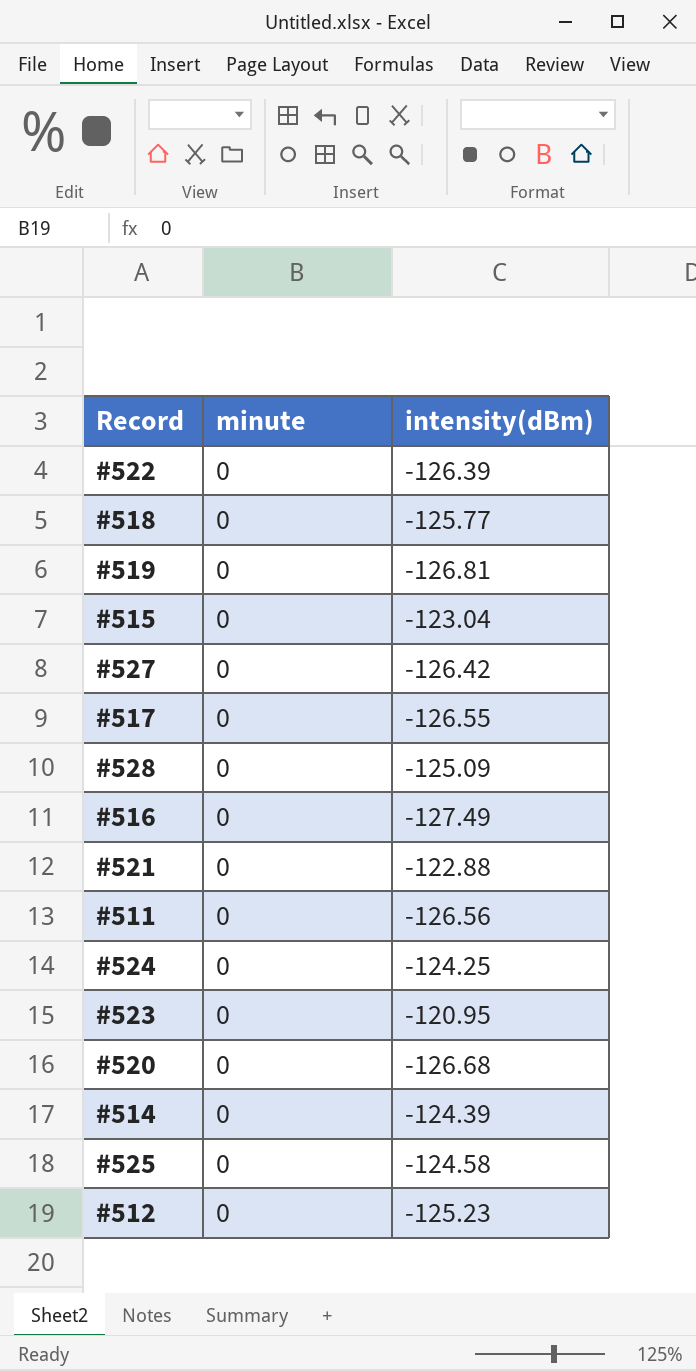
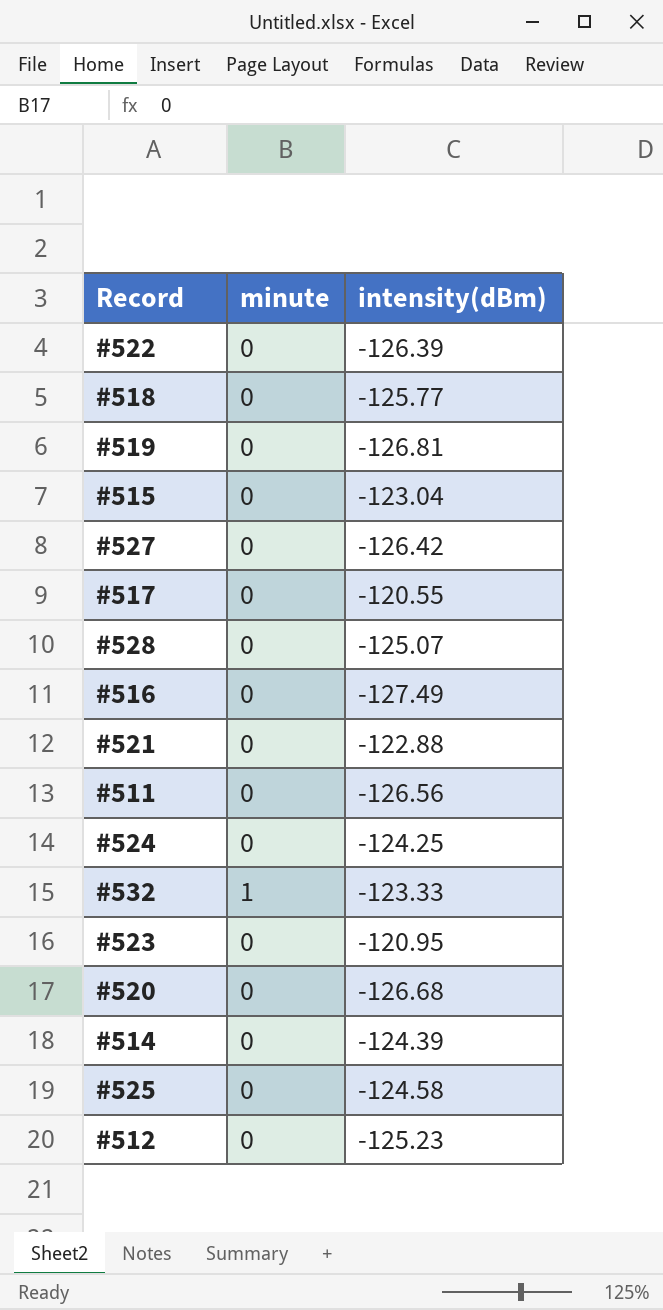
#517 | intensity(dBm): -126.55 -> -120.55
#528 | intensity(dBm): -125.09 -> -125.07
row #532: none -> 1 | -123.33

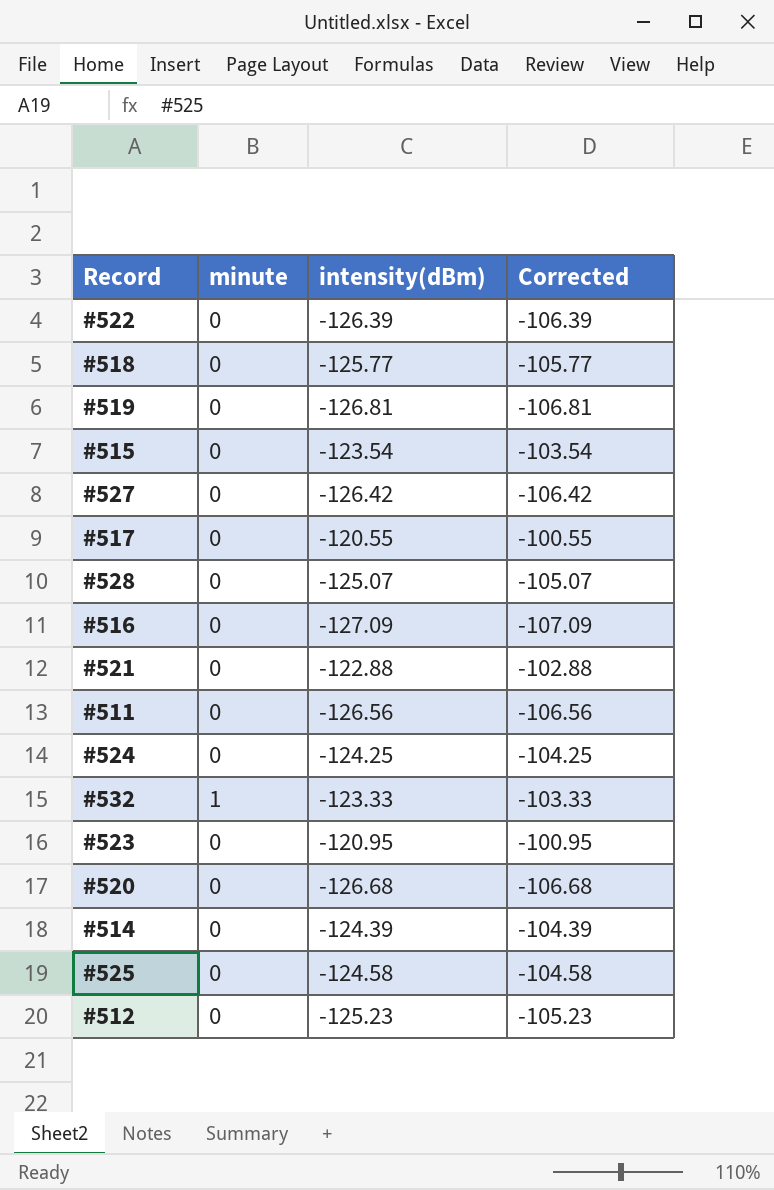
column Corrected | formula: none -> [intensity(dBm)] + 20
#515 | intensity(dBm): -123.04 -> -123.54
#516 | intensity(dBm): -127.49 -> -127.09

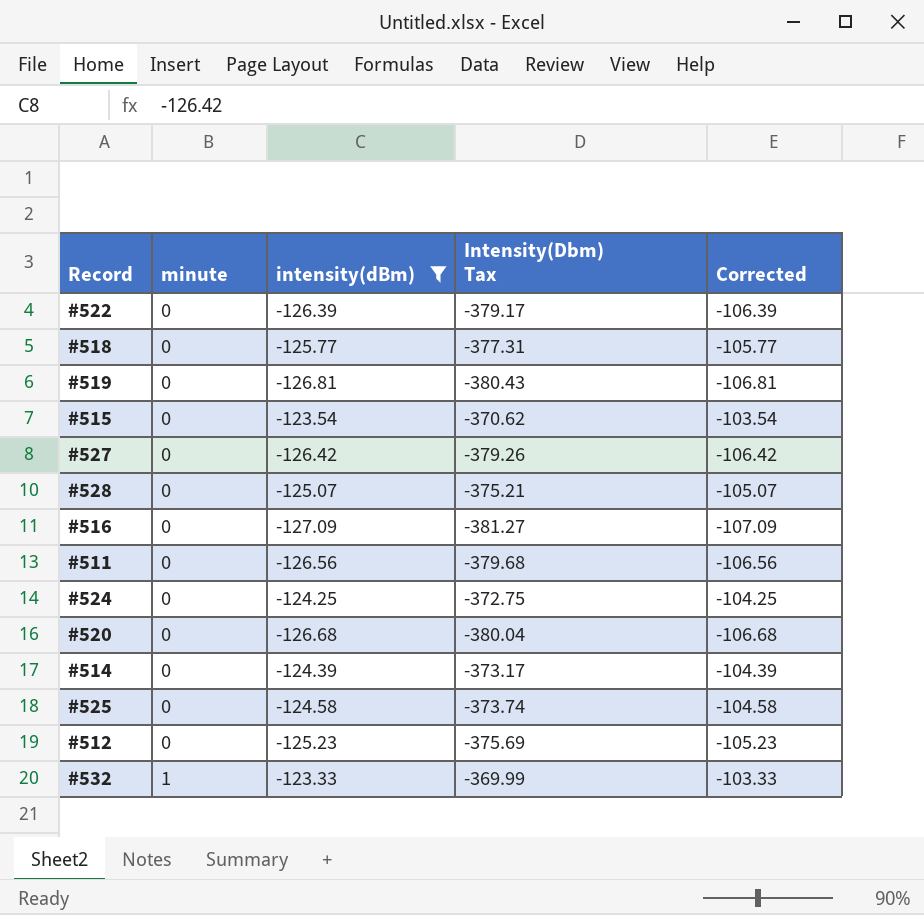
filter: none -> intensity(dBm) <= -123.33
row order: none -> minute ascending
column Intensity(Dbm) Tax | formula: none -> [intensity(dBm)] * 3

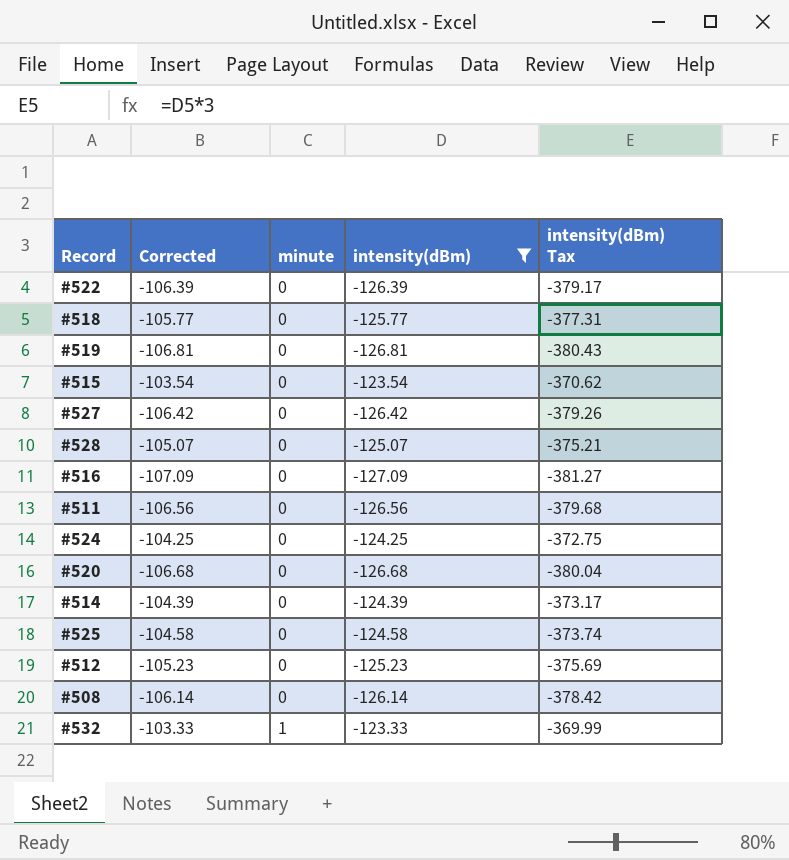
column Corrected | position: 5 -> 2
column name: Intensity(Dbm) Tax -> intensity(dBm) Tax
row #508: none -> -106.14 | 0 | -126.14 | -378.42

